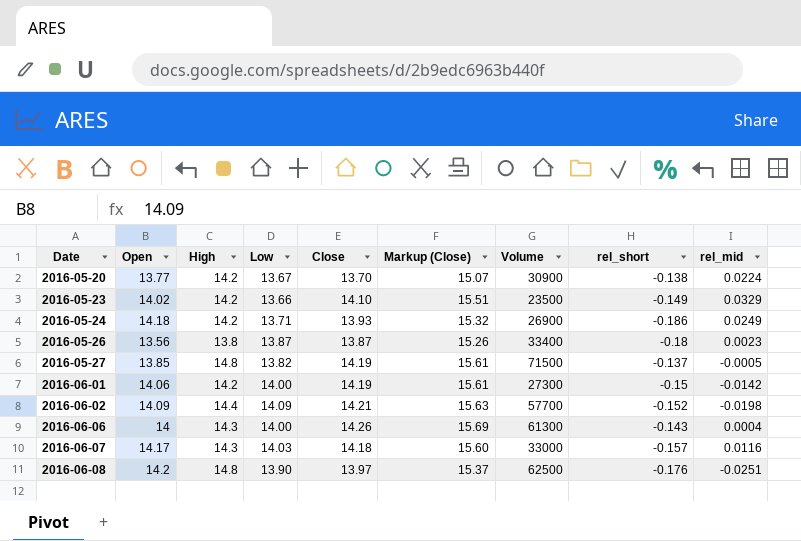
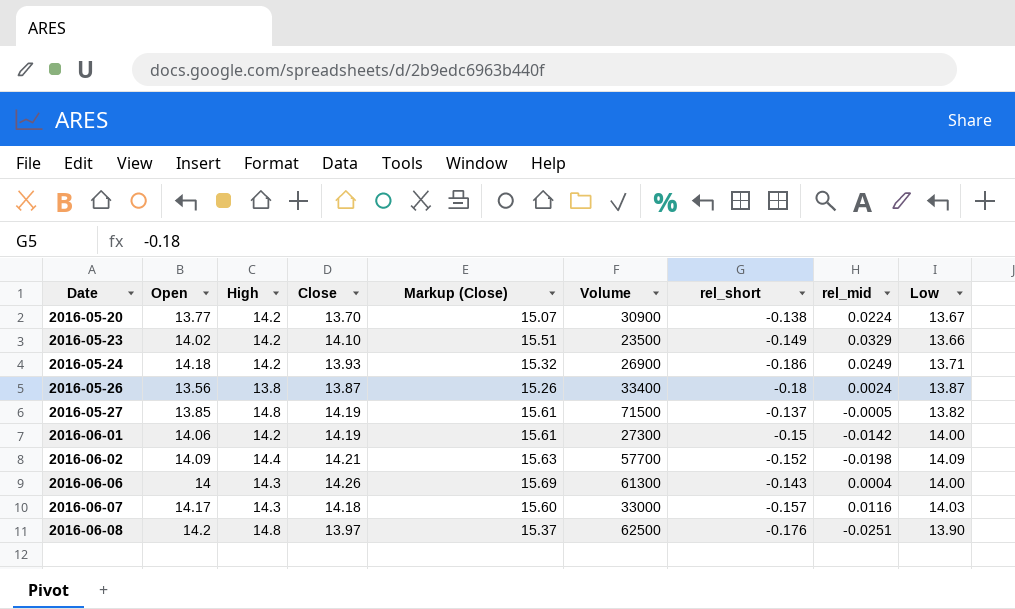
column Low | position: 4 -> 9
2016-05-26 | rel_mid: 0.0023 -> 0.0024

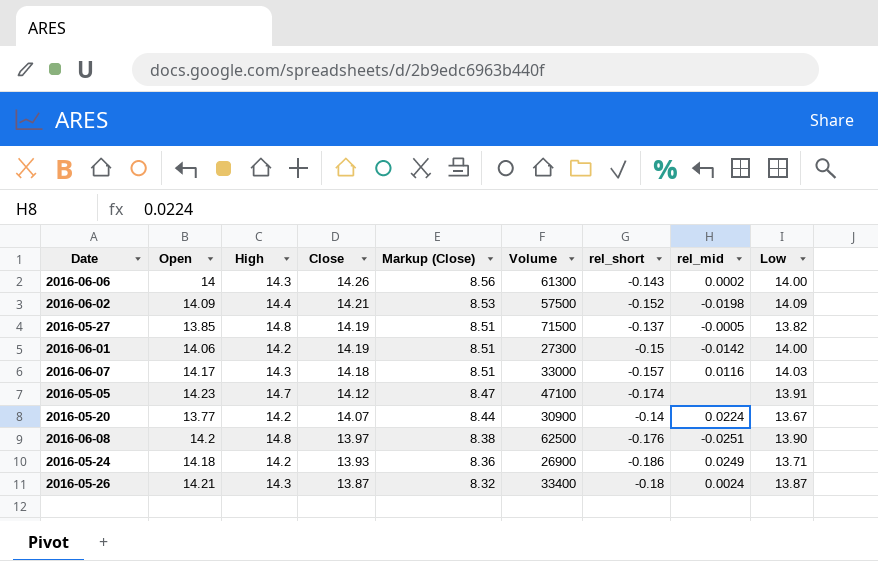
row order: Date ascending -> Close descending
column Markup (Close) | formula: [Close] * 1.1 -> [Close] * 0.6
row 2016-05-23: 14.02 | 14.2 | 14.10 | 15.51 | 23500 | -0.149 | 0.0329 | 13.66 -> none
2016-06-06 | rel_mid: 0.0004 -> 0.0002
2016-06-02 | Volume: 57700 -> 57500
row 2016-05-05: none -> 14.23 | 14.7 | 14.12 | 8.47 | 47100 | -0.174 | none | 13.91
2016-05-20 | Close: 13.70 -> 14.07
2016-05-20 | rel_short: -0.138 -> -0.14
2016-05-26 | Open: 13.56 -> 14.21
2016-05-26 | High: 13.8 -> 14.3

